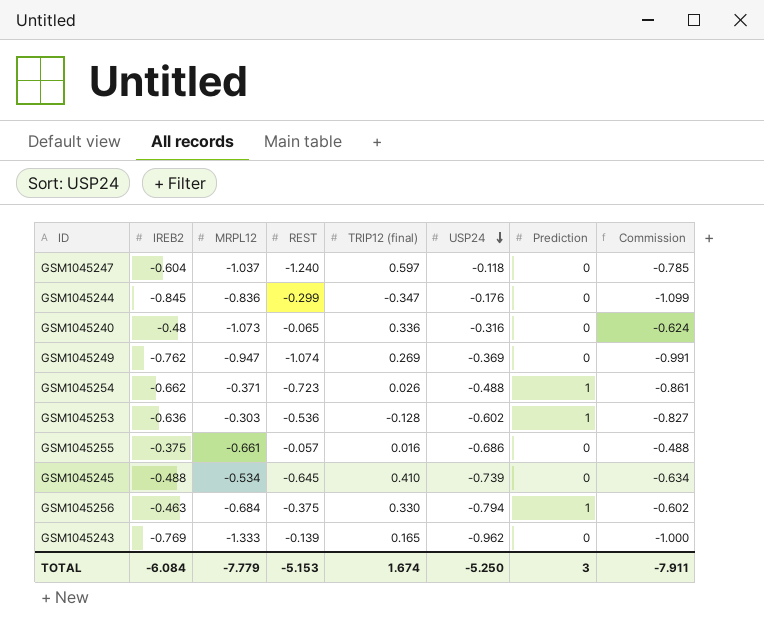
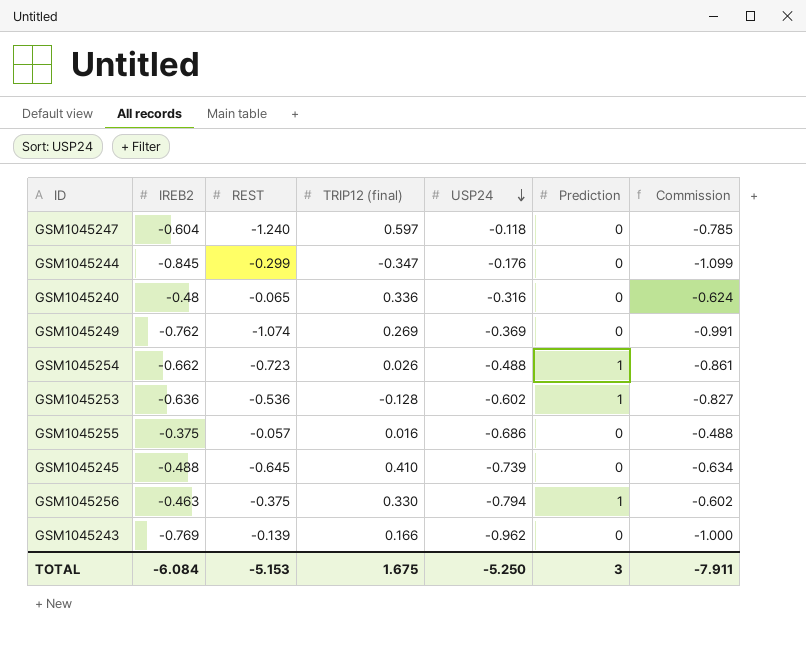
column MRPL12 | position: 3 -> none
GSM1045243 | TRIP12 (final): 0.165 -> 0.166
TOTAL | TRIP12 (final): 1.674 -> 1.675

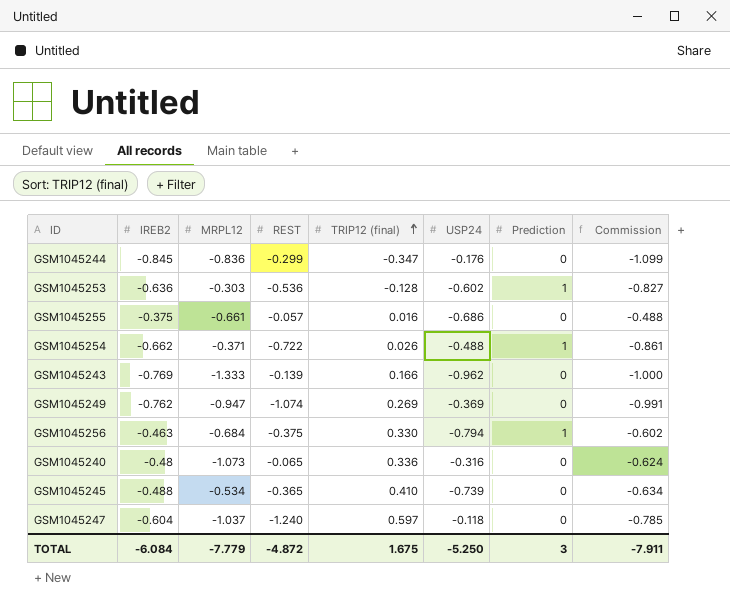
row order: USP24 descending -> TRIP12 (final) ascending
column MRPL12 | position: none -> 3
GSM1045254 | REST: -0.723 -> -0.722
GSM1045245 | REST: -0.645 -> -0.365
TOTAL | REST: -5.153 -> -4.872

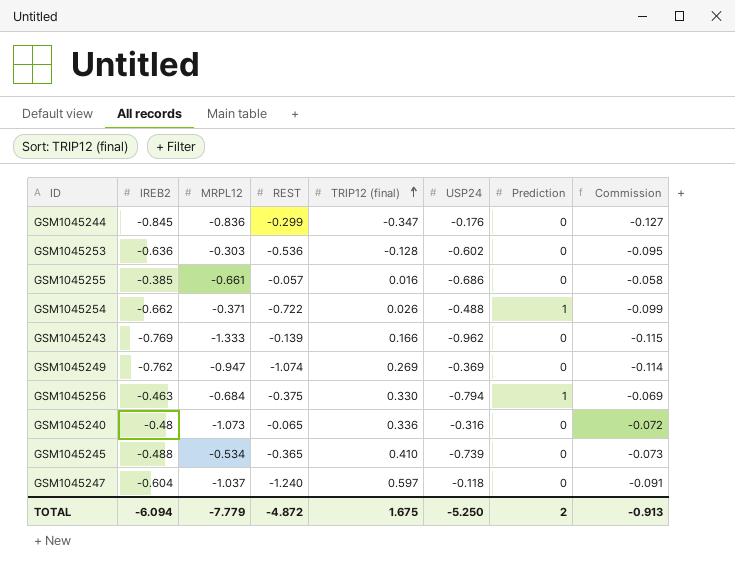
column Commission | formula: [IREB2] * 1.3 -> [IREB2] * 0.15
GSM1045253 | Prediction: 1 -> 0
GSM1045255 | IREB2: -0.375 -> -0.385
TOTAL | IREB2: -6.084 -> -6.094
TOTAL | Prediction: 3 -> 2
TOTAL | Commission: -7.911 -> -0.913

